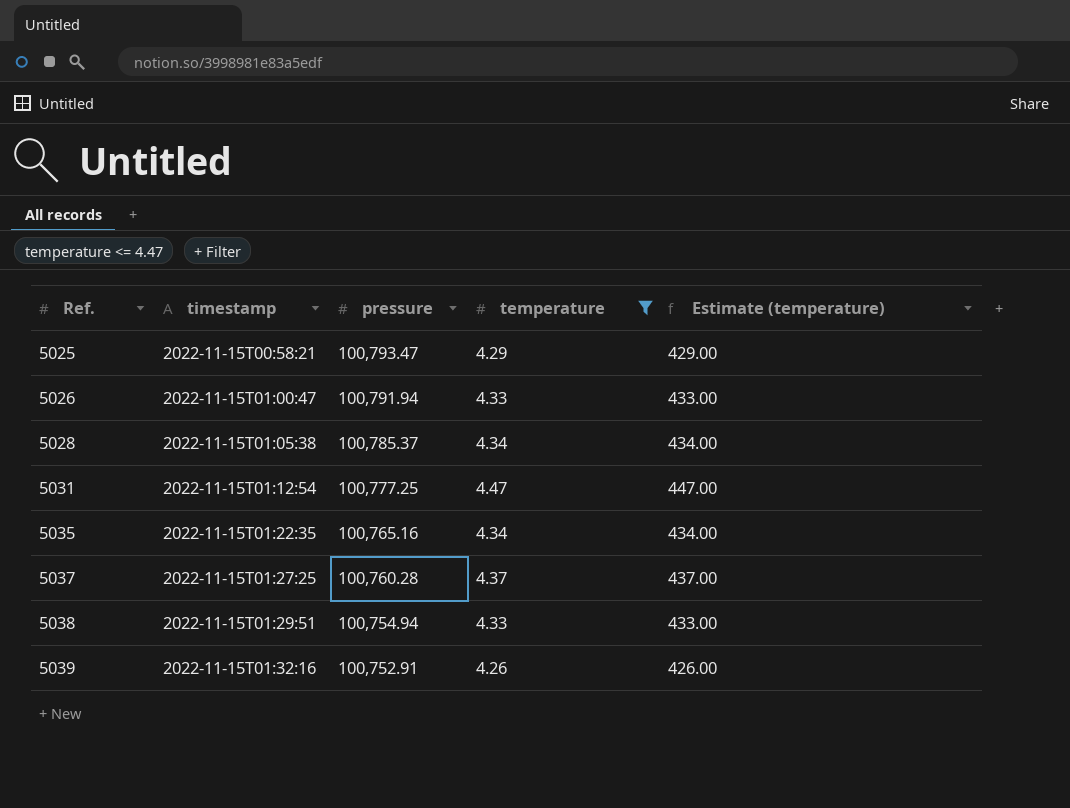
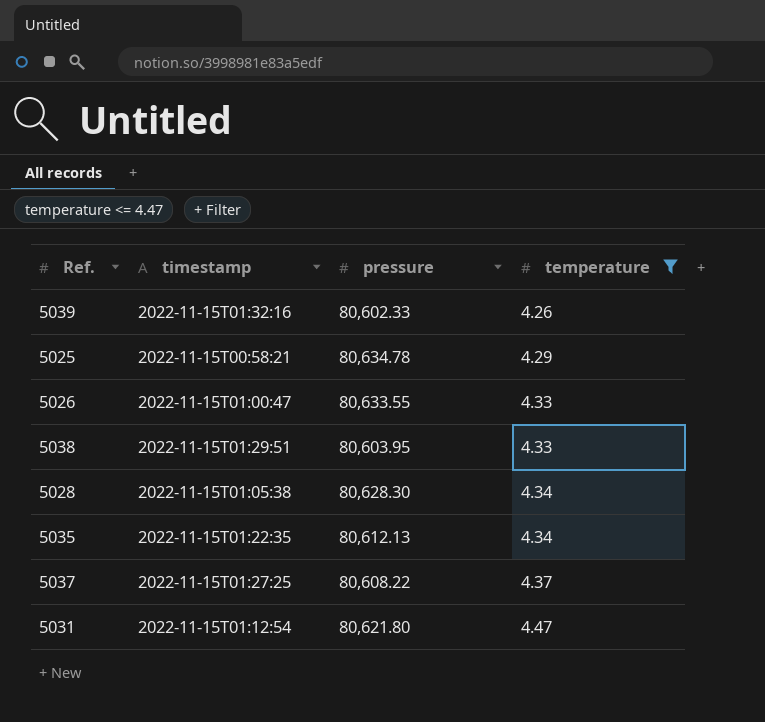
row order: Ref. ascending -> temperature ascending
column Estimate (temperature) | formula: [temperature] * 100 -> none
5039 | pressure: 100,752.91 -> 80,602.33
5025 | pressure: 100,793.47 -> 80,634.78
5026 | pressure: 100,791.94 -> 80,633.55
5038 | pressure: 100,754.94 -> 80,603.95
5028 | pressure: 100,785.37 -> 80,628.30
5035 | pressure: 100,765.16 -> 80,612.13
5037 | pressure: 100,760.28 -> 80,608.22
5031 | pressure: 100,777.25 -> 80,621.80

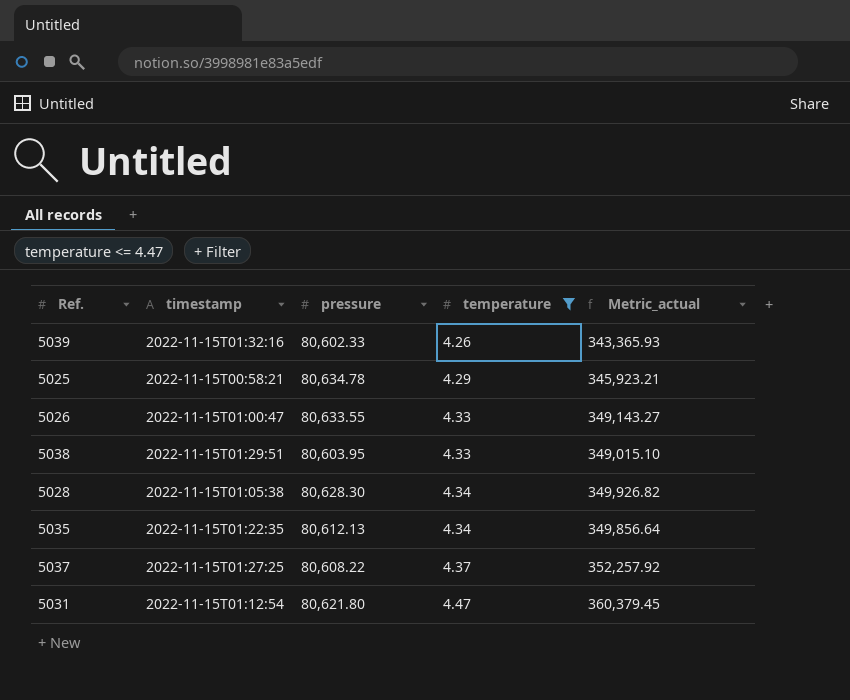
column Metric_actual | formula: none -> [pressure] * [temperature]

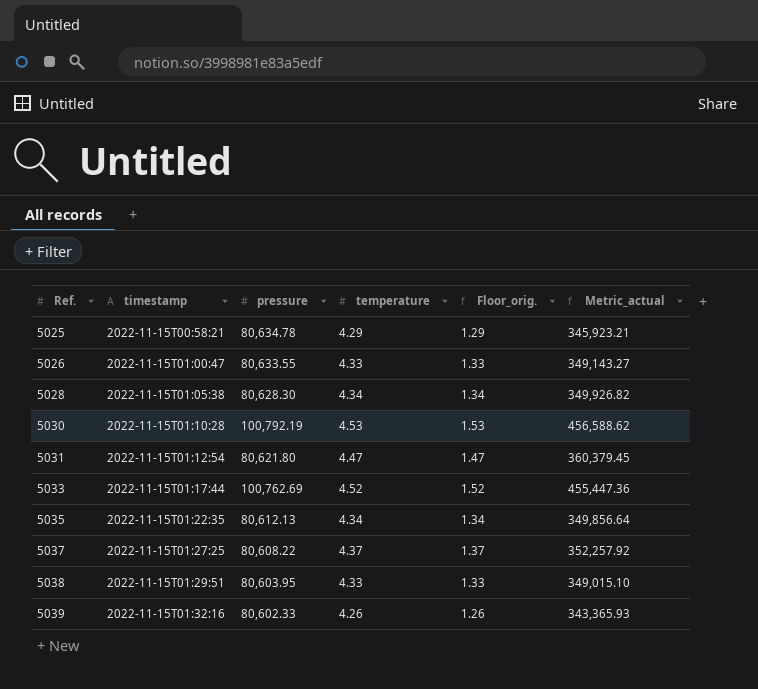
filter: temperature <= 4.47 -> none
row order: temperature ascending -> Ref. ascending
column Floor_orig. | formula: none -> [temperature] - 3

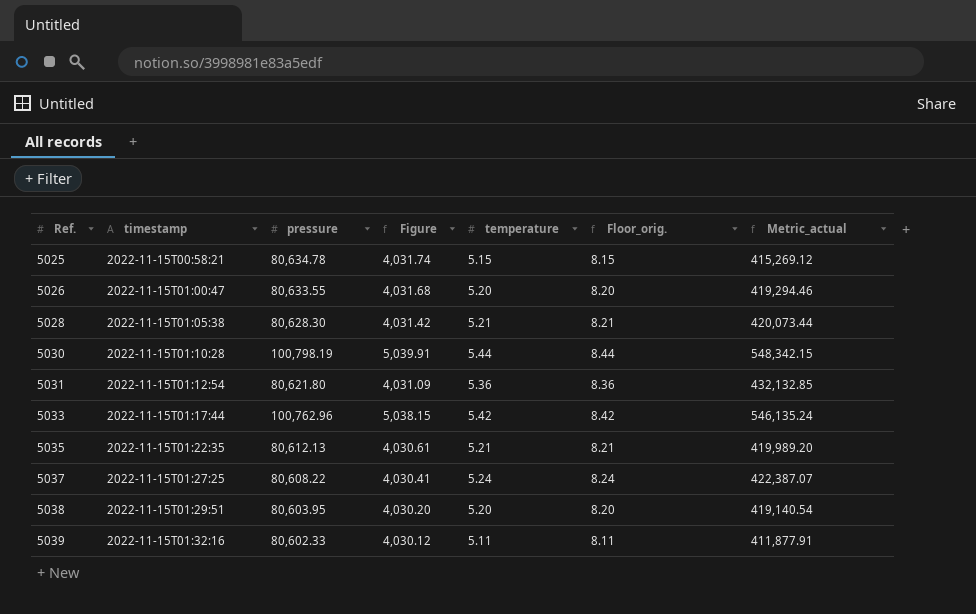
column Figure | formula: none -> [pressure] * 0.05
column Floor_orig. | formula: [temperature] - 3 -> [temperature] + 3
5025 | temperature: 4.29 -> 5.15
5025 | Metric_actual: 345,923.21 -> 415,269.12
5026 | temperature: 4.33 -> 5.20
5026 | Metric_actual: 349,143.27 -> 419,294.46
5028 | temperature: 4.34 -> 5.21
5028 | Metric_actual: 349,926.82 -> 420,073.44
5030 | pressure: 100,792.19 -> 100,798.19
5030 | temperature: 4.53 -> 5.44
5030 | Metric_actual: 456,588.62 -> 548,342.15
5031 | temperature: 4.47 -> 5.36
5031 | Metric_actual: 360,379.45 -> 432,132.85
5033 | pressure: 100,762.69 -> 100,762.96
5033 | temperature: 4.52 -> 5.42
5033 | Metric_actual: 455,447.36 -> 546,135.24
5035 | temperature: 4.34 -> 5.21
5035 | Metric_actual: 349,856.64 -> 419,989.20
5037 | temperature: 4.37 -> 5.24
5037 | Metric_actual: 352,257.92 -> 422,387.07
5038 | temperature: 4.33 -> 5.20
5038 | Metric_actual: 349,015.10 -> 419,140.54
5039 | temperature: 4.26 -> 5.11
5039 | Metric_actual: 343,365.93 -> 411,877.91

